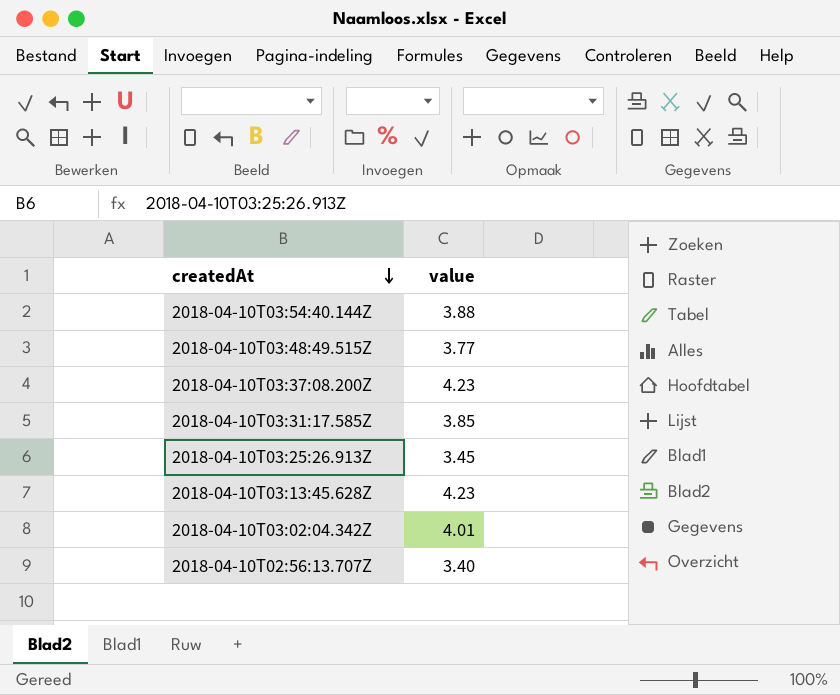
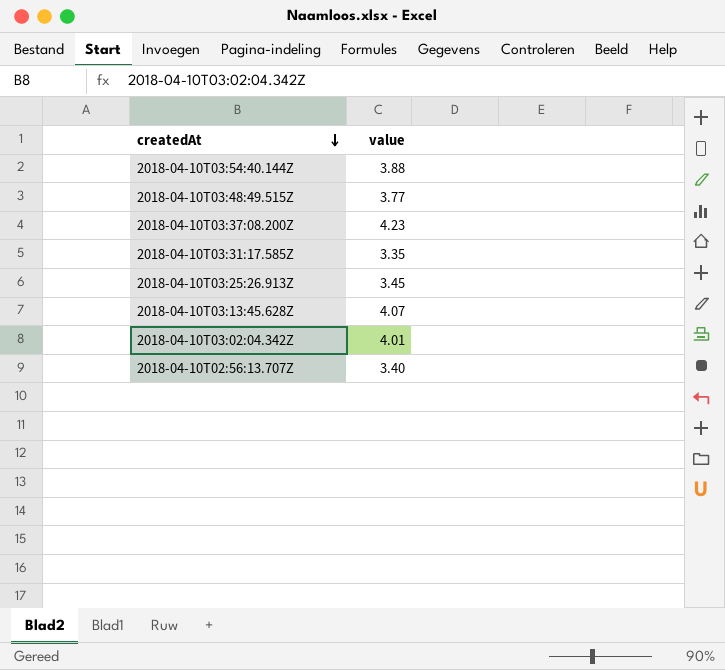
2018-04-10T03:31:17.585Z | value: 3.85 -> 3.35
2018-04-10T03:13:45.628Z | value: 4.23 -> 4.07

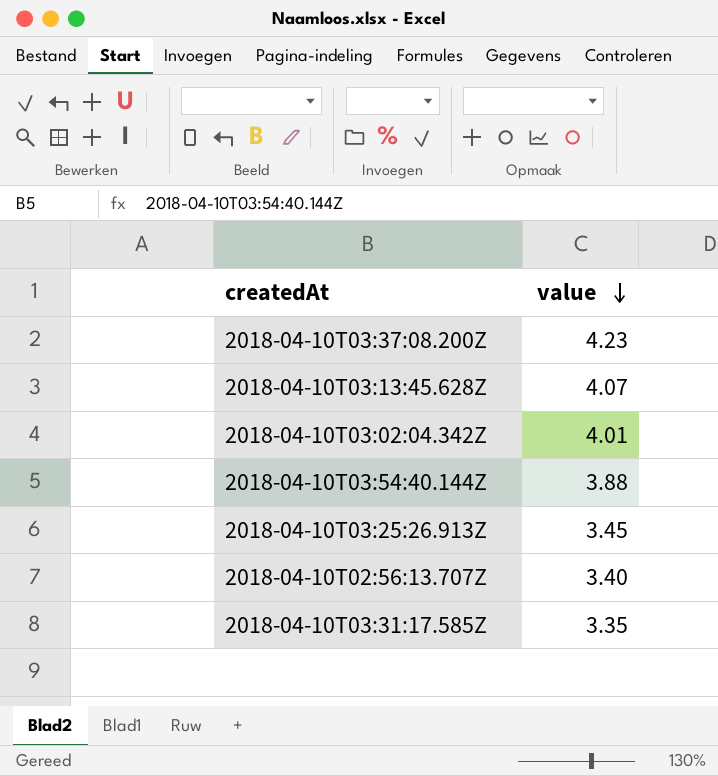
row order: createdAt descending -> value descending
row 2018-04-10T03:48:49.515Z: 3.77 -> none

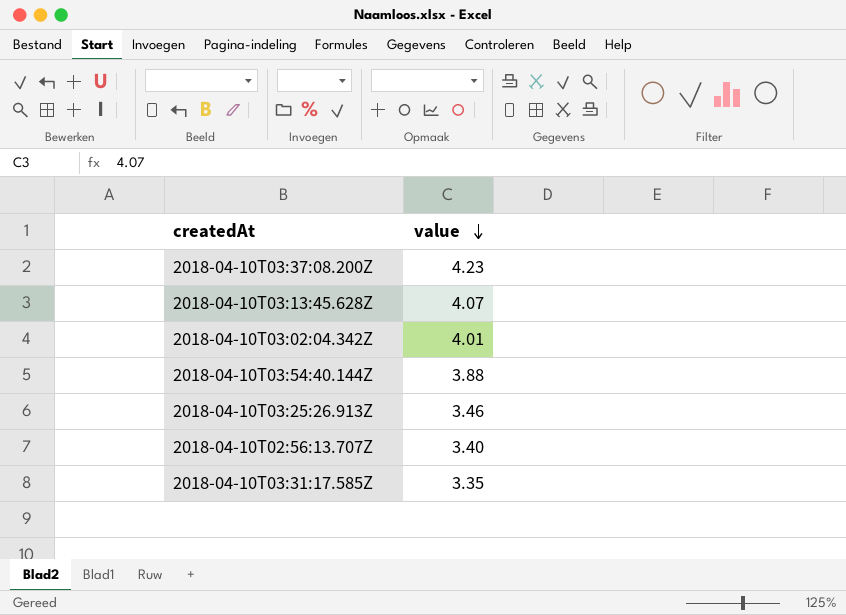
2018-04-10T03:25:26.913Z | value: 3.45 -> 3.46

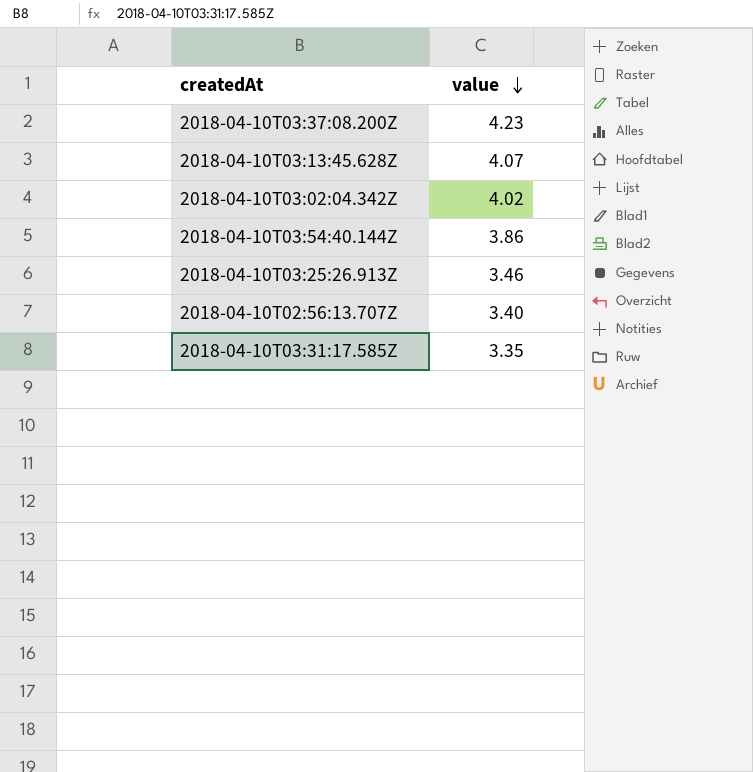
2018-04-10T03:02:04.342Z | value: 4.01 -> 4.02
2018-04-10T03:54:40.144Z | value: 3.88 -> 3.86

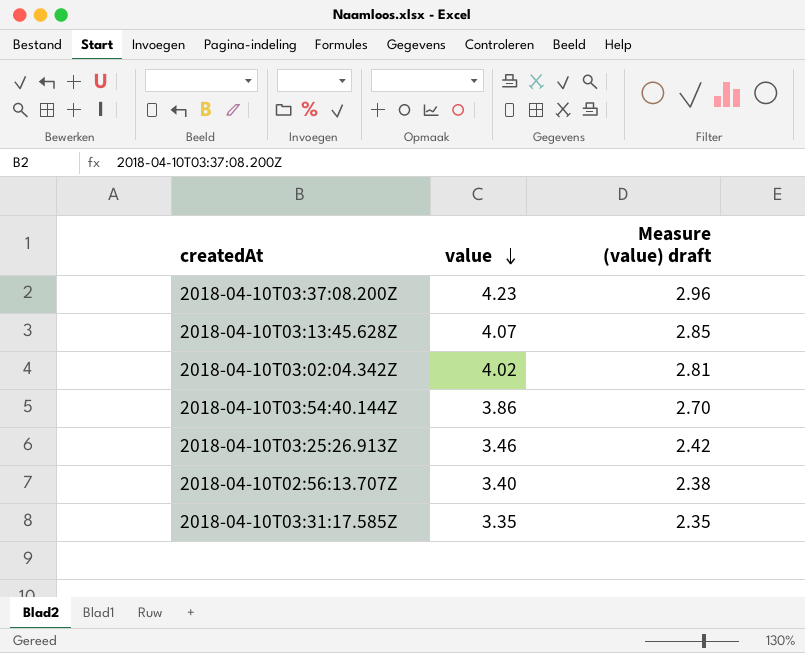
column Measure (value) draft | formula: none -> [value] * 0.7

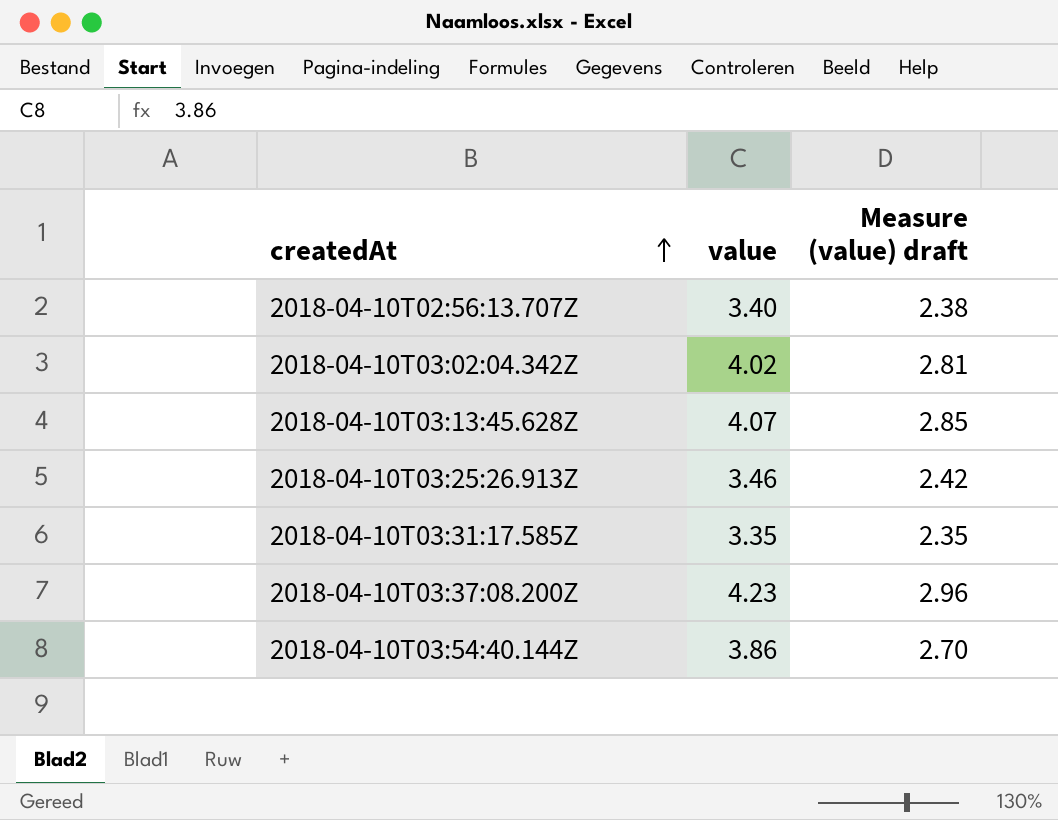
row order: value descending -> createdAt ascending

